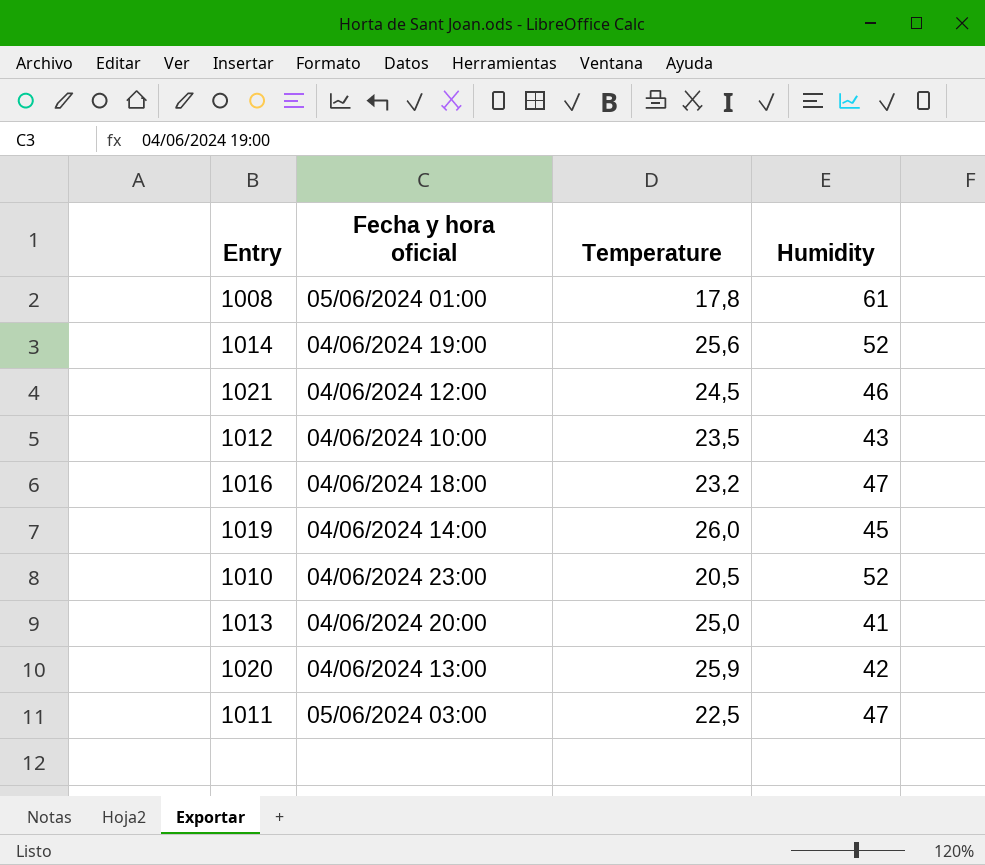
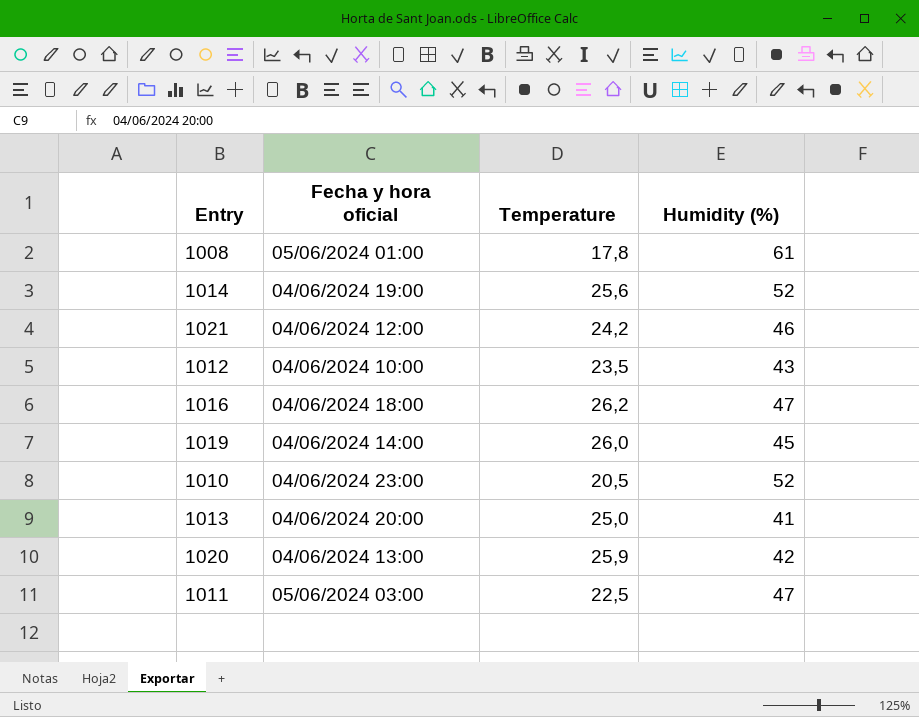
column name: Humidity -> Humidity (%)
1021 | Temperature: 24,5 -> 24,2
1016 | Temperature: 23,2 -> 26,2

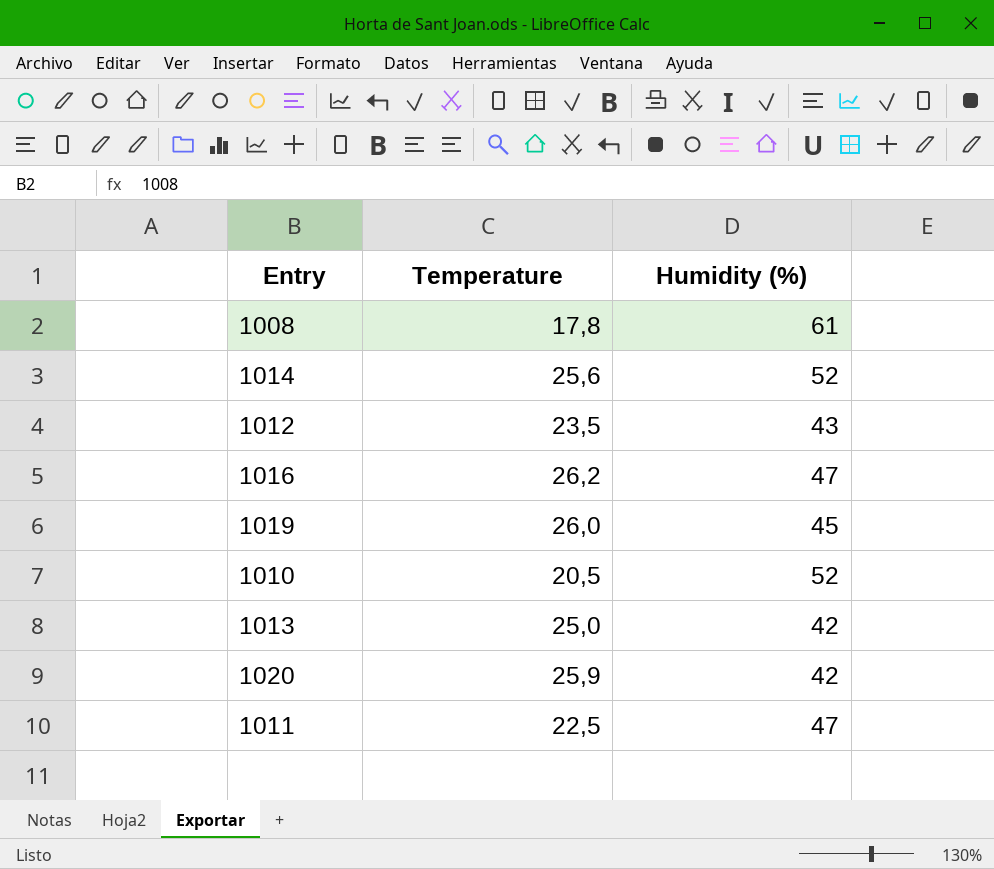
column Fecha y hora oficial | position: 2 -> none
row 1021: 04/06/2024 12:00 | 24,2 | 46 -> none
1013 | Humidity (%): 41 -> 42

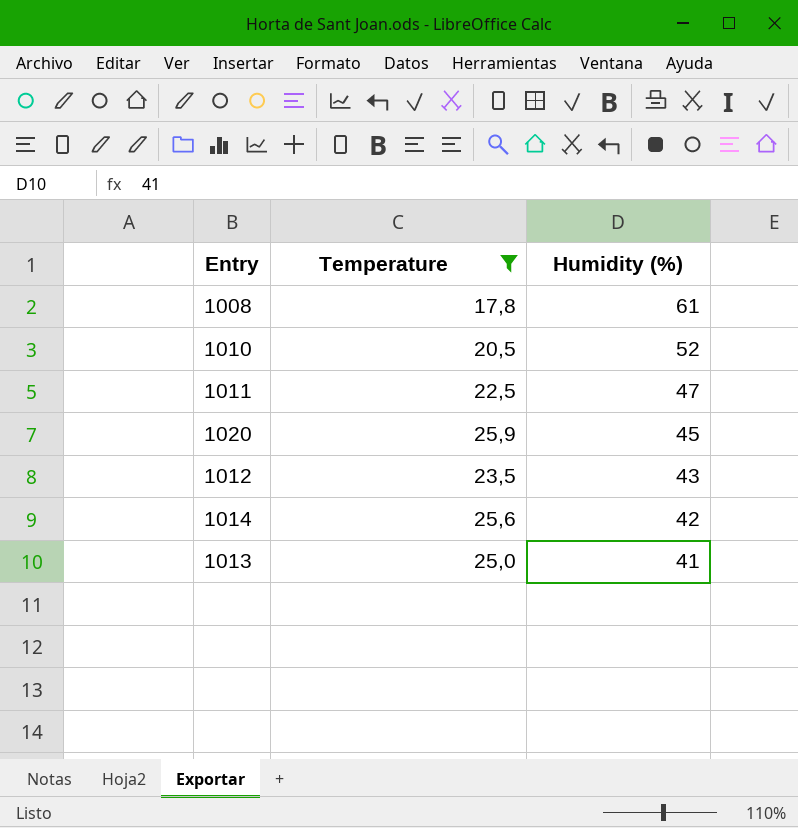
filter: none -> Temperature <= 25,9
row order: none -> Humidity (%) descending
1020 | Humidity (%): 42 -> 45
1014 | Humidity (%): 52 -> 42
1013 | Humidity (%): 42 -> 41

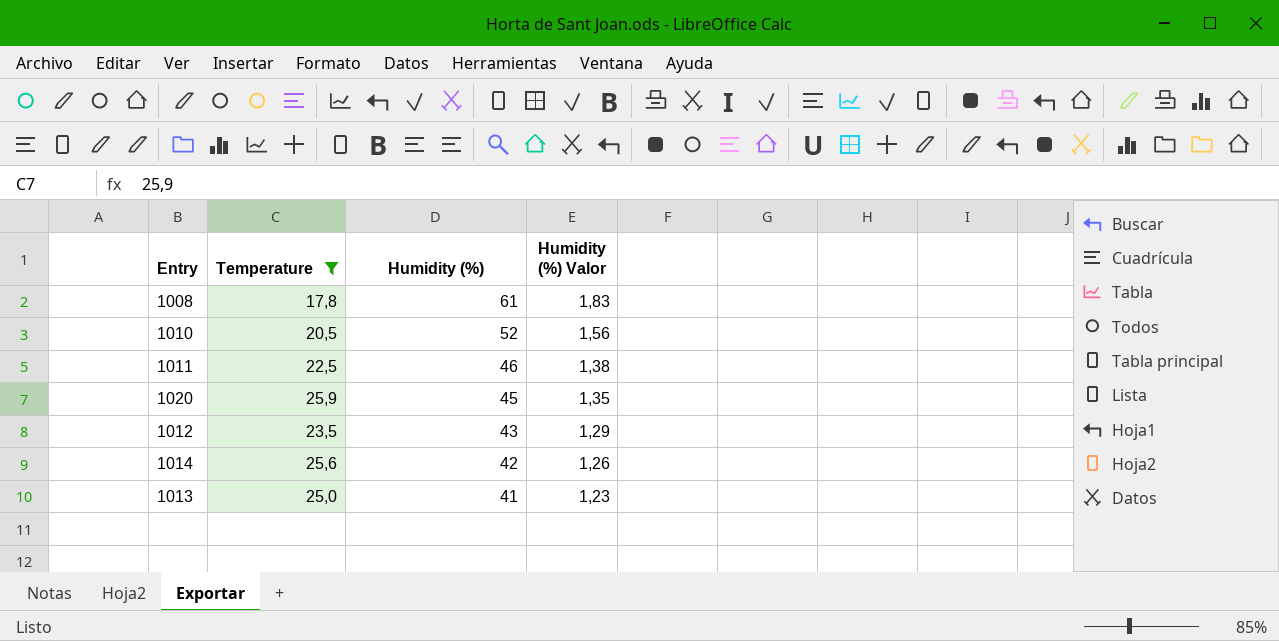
column Humidity (%) Valor | formula: none -> [Humidity (%)] * 0,03
1011 | Humidity (%): 47 -> 46

